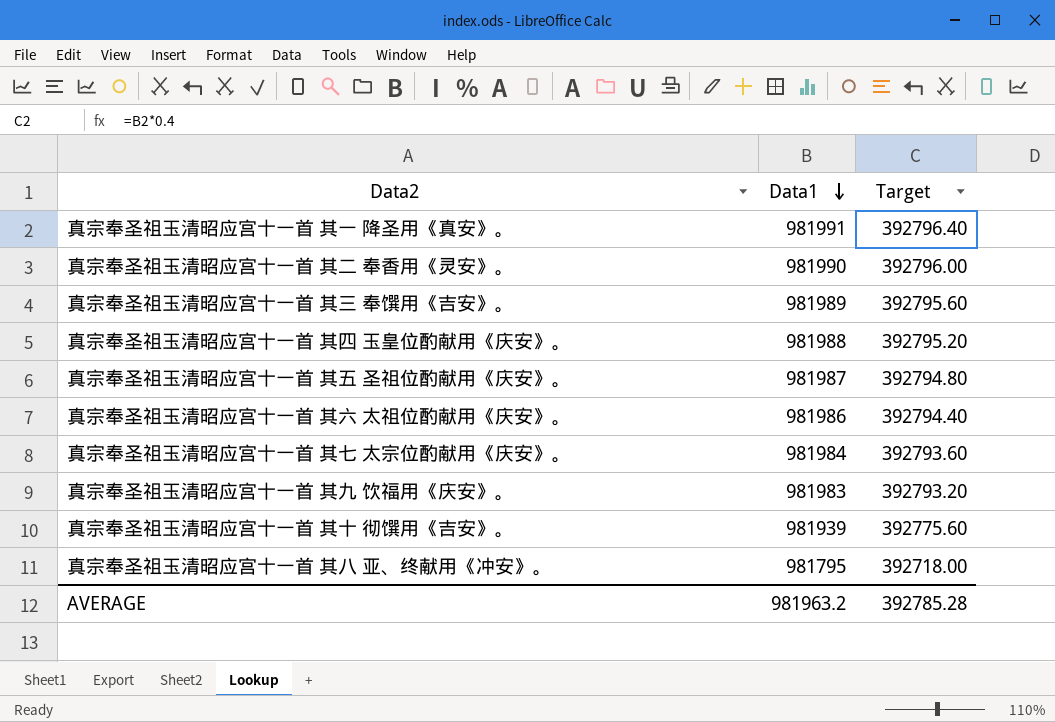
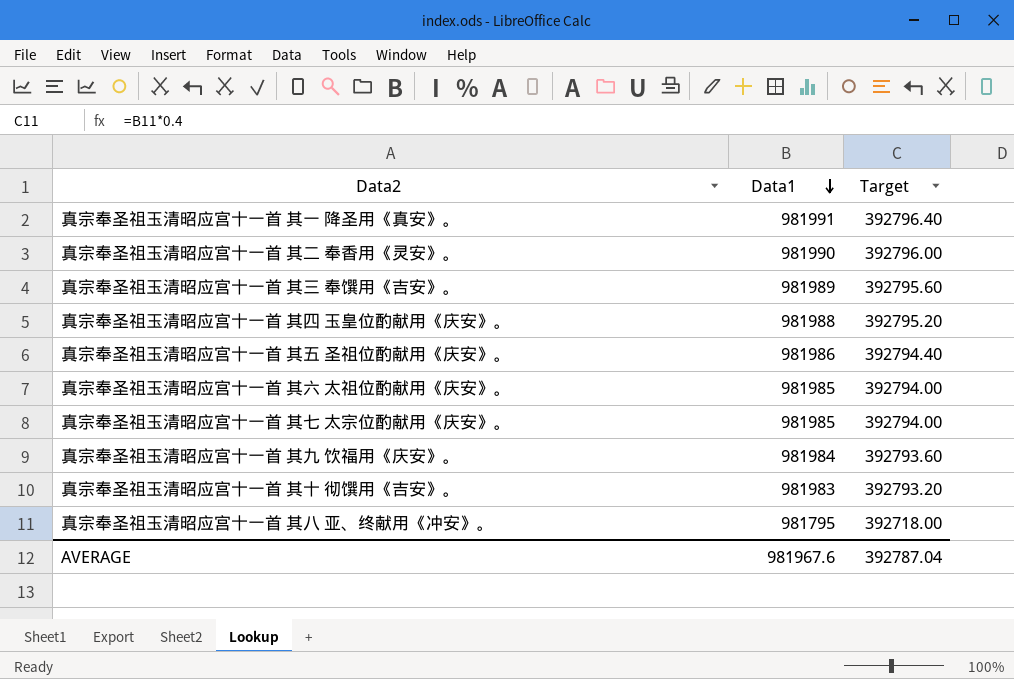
真宗奉圣祖玉清昭应宫十一首 其五 圣祖位酌献用《庆安》。 | Data1: 981987 -> 981986
真宗奉圣祖玉清昭应宫十一首 其五 圣祖位酌献用《庆安》。 | Target: 392794.80 -> 392794.40
真宗奉圣祖玉清昭应宫十一首 其六 太祖位酌献用《庆安》。 | Data1: 981986 -> 981985
真宗奉圣祖玉清昭应宫十一首 其六 太祖位酌献用《庆安》。 | Target: 392794.40 -> 392794.00
真宗奉圣祖玉清昭应宫十一首 其七 太宗位酌献用《庆安》。 | Data1: 981984 -> 981985
真宗奉圣祖玉清昭应宫十一首 其七 太宗位酌献用《庆安》。 | Target: 392793.60 -> 392794.00
真宗奉圣祖玉清昭应宫十一首 其九 饮福用《庆安》。 | Data1: 981983 -> 981984
真宗奉圣祖玉清昭应宫十一首 其九 饮福用《庆安》。 | Target: 392793.20 -> 392793.60
真宗奉圣祖玉清昭应宫十一首 其十 彻馔用《吉安》。 | Data1: 981939 -> 981983
真宗奉圣祖玉清昭应宫十一首 其十 彻馔用《吉安》。 | Target: 392775.60 -> 392793.20
AVERAGE | Data1: 981963.2 -> 981967.6
AVERAGE | Target: 392785.28 -> 392787.04

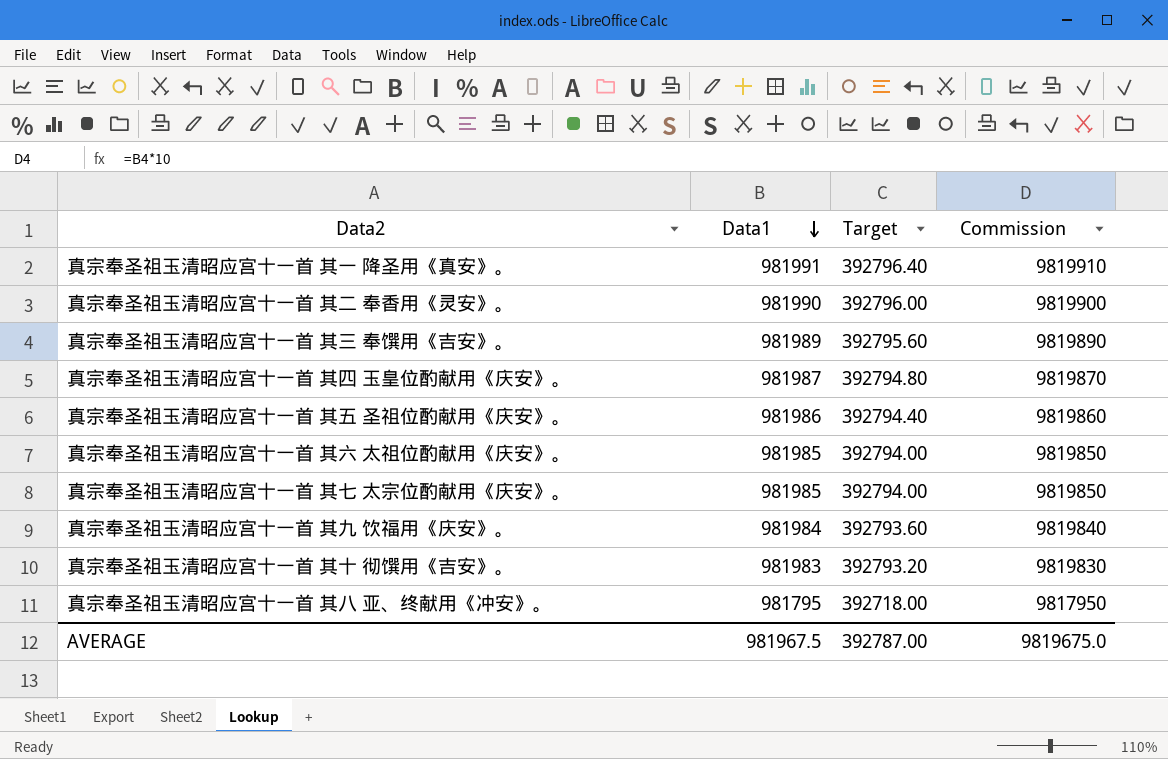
column Commission | formula: none -> [Data1] * 10
真宗奉圣祖玉清昭应宫十一首 其四 玉皇位酌献用《庆安》。 | Data1: 981988 -> 981987
真宗奉圣祖玉清昭应宫十一首 其四 玉皇位酌献用《庆安》。 | Target: 392795.20 -> 392794.80
AVERAGE | Data1: 981967.6 -> 981967.5
AVERAGE | Target: 392787.04 -> 392787.00

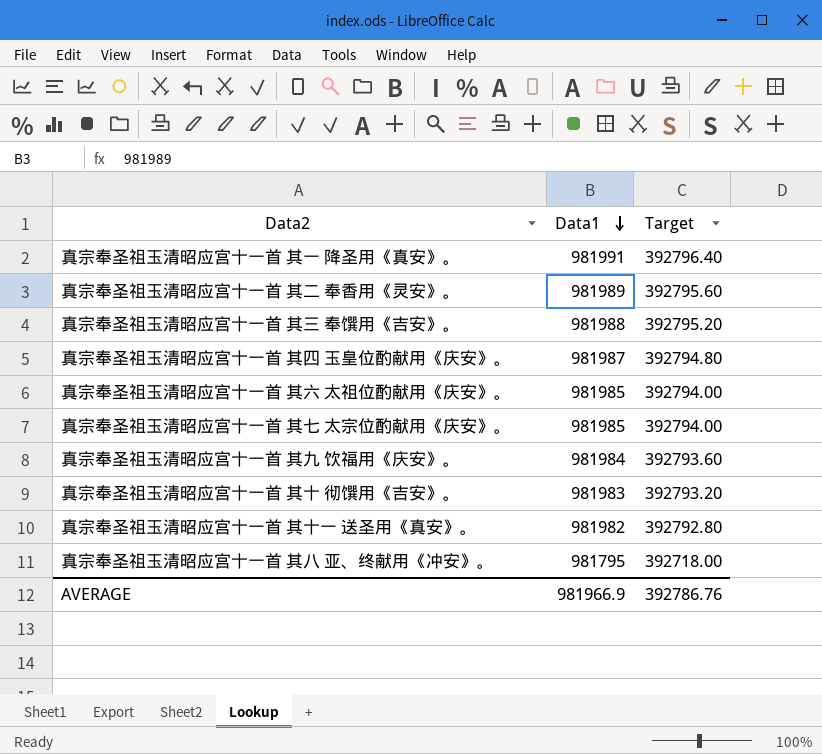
column Commission | formula: [Data1] * 10 -> none
row 真宗奉圣祖玉清昭应宫十一首 其五 圣祖位酌献用《庆安》。: 981986 | 392794.40 | 9819860 -> none
真宗奉圣祖玉清昭应宫十一首 其二 奉香用《灵安》。 | Data1: 981990 -> 981989
真宗奉圣祖玉清昭应宫十一首 其二 奉香用《灵安》。 | Target: 392796.00 -> 392795.60
真宗奉圣祖玉清昭应宫十一首 其三 奉馔用《吉安》。 | Data1: 981989 -> 981988
真宗奉圣祖玉清昭应宫十一首 其三 奉馔用《吉安》。 | Target: 392795.60 -> 392795.20
row 真宗奉圣祖玉清昭应宫十一首 其十一 送圣用《真安》。: none -> 981982 | 392792.80
AVERAGE | Data1: 981967.5 -> 981966.9
AVERAGE | Target: 392787.00 -> 392786.76

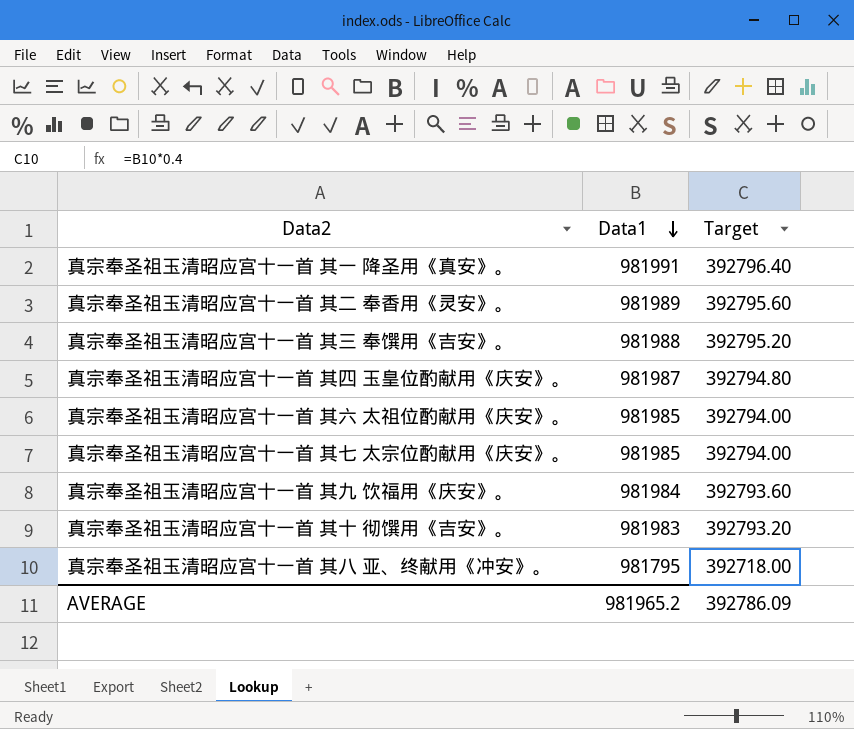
row 真宗奉圣祖玉清昭应宫十一首 其十一 送圣用《真安》。: 981982 | 392792.80 -> none
AVERAGE | Data1: 981966.9 -> 981965.2
AVERAGE | Target: 392786.76 -> 392786.09

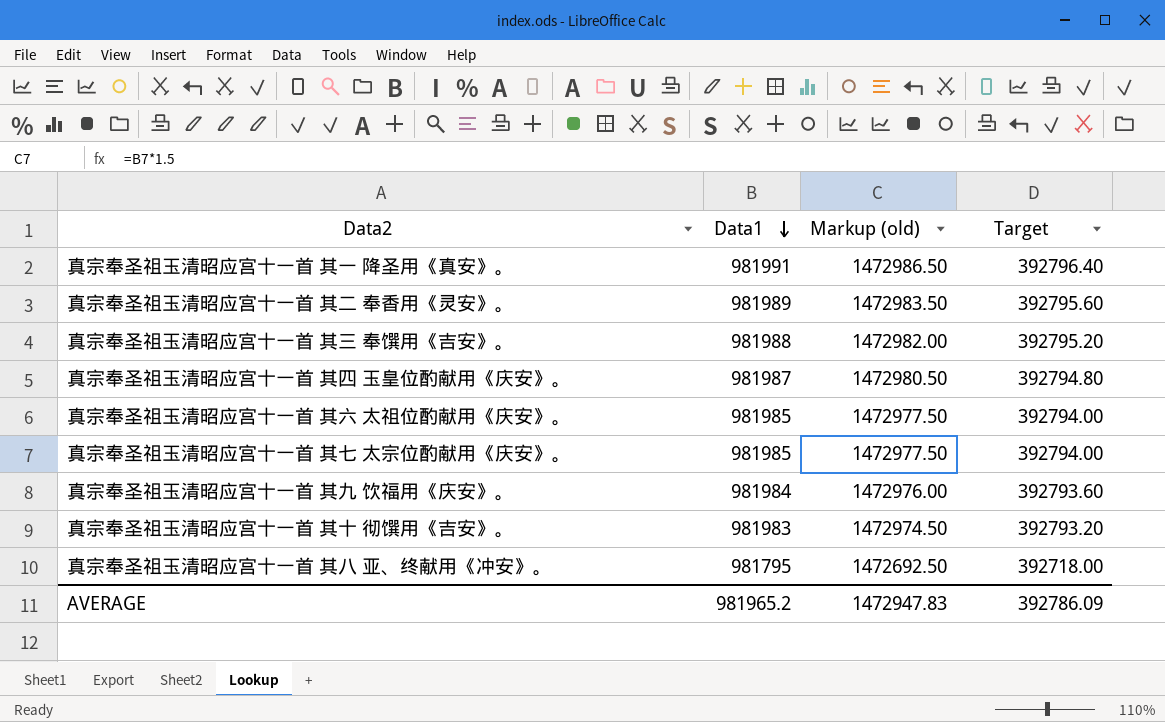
column Markup (old) | formula: none -> [Data1] * 1.5

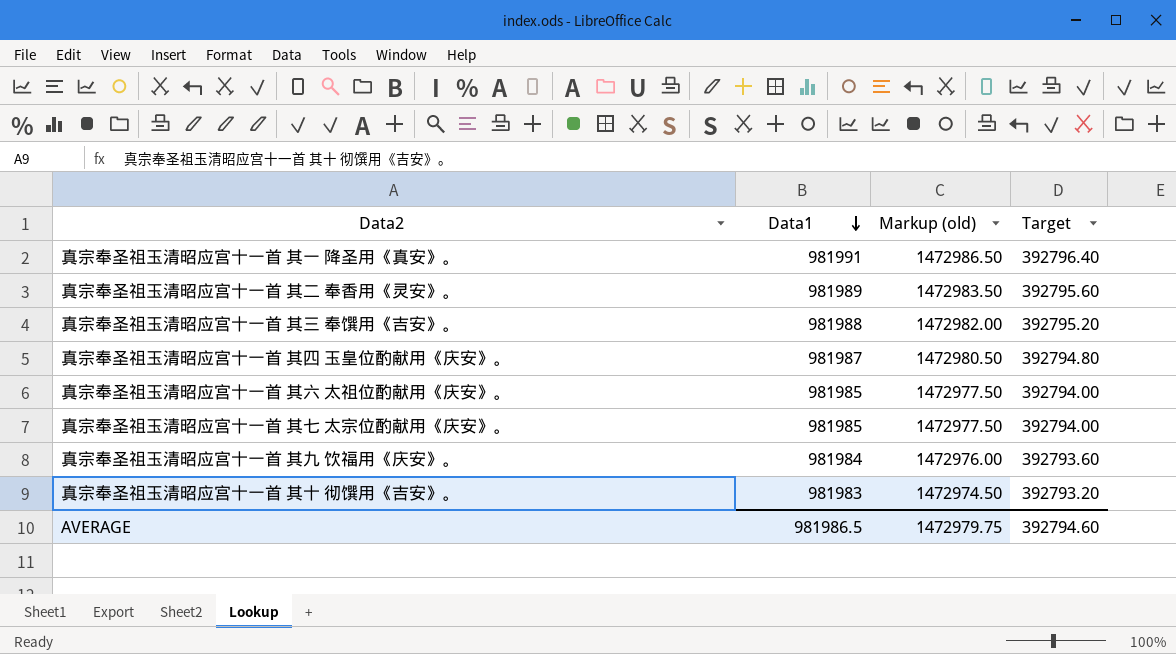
row 真宗奉圣祖玉清昭应宫十一首 其八 亚、终献用《冲安》。: 981795 | 1472692.50 | 392718.00 -> none
AVERAGE | Data1: 981965.2 -> 981986.5
AVERAGE | Markup (old): 1472947.83 -> 1472979.75
AVERAGE | Target: 392786.09 -> 392794.60

